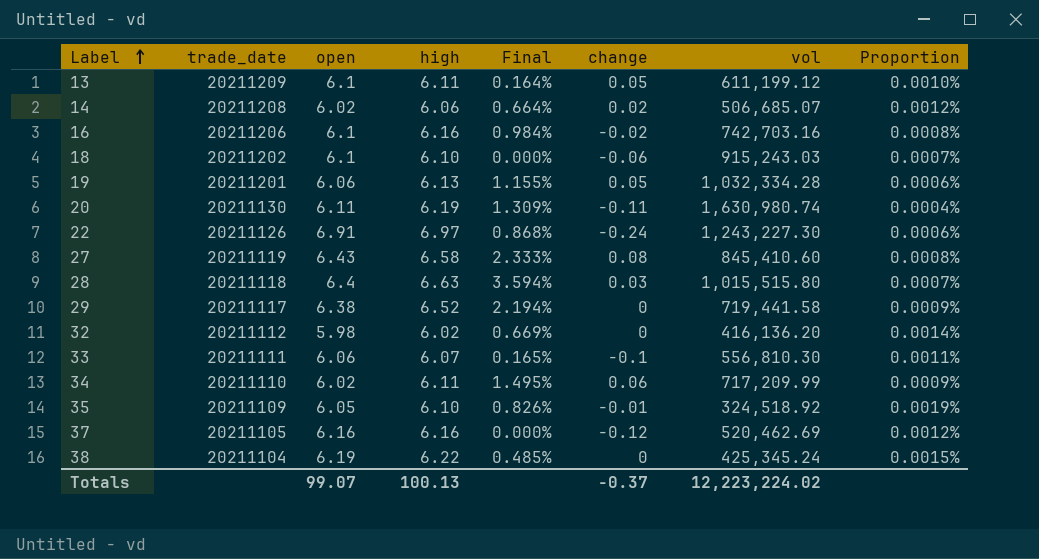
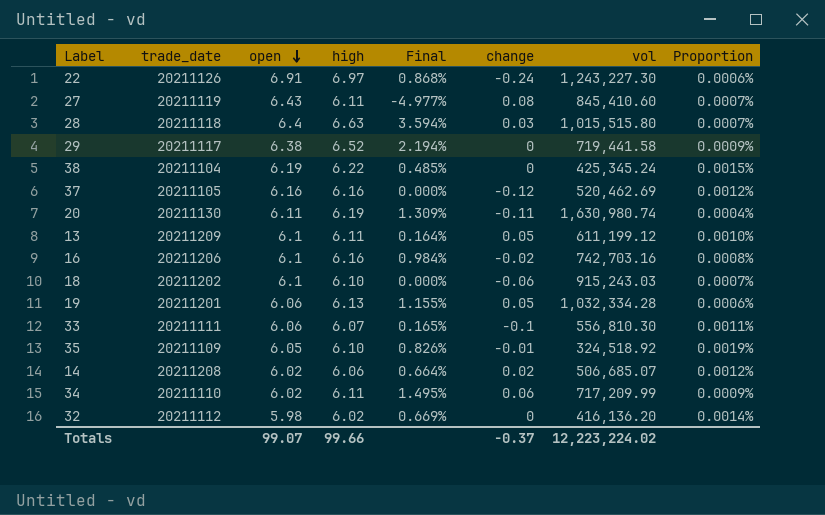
row order: Label ascending -> open descending
27 | high: 6.58 -> 6.11
27 | Final: 2.333% -> -4.977%
27 | Proportion: 0.0008% -> 0.0007%
Totals | high: 100.13 -> 99.66

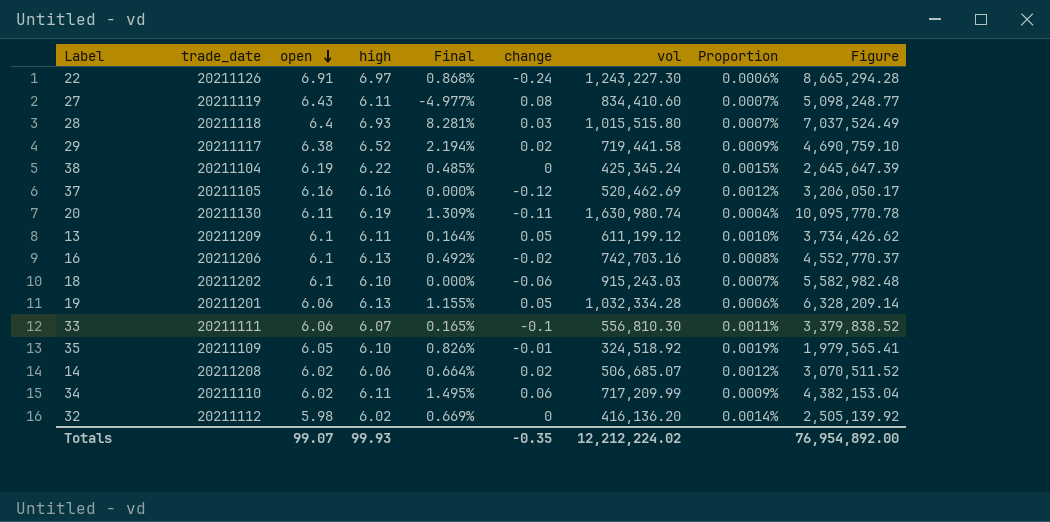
column Figure | formula: none -> [high] * [vol]
27 | vol: 845,410.60 -> 834,410.60
28 | high: 6.63 -> 6.93
28 | Final: 3.594% -> 8.281%
29 | change: 0 -> 0.02
16 | high: 6.16 -> 6.13
16 | Final: 0.984% -> 0.492%
Totals | high: 99.66 -> 99.93
Totals | change: -0.37 -> -0.35
Totals | vol: 12,223,224.02 -> 12,212,224.02

